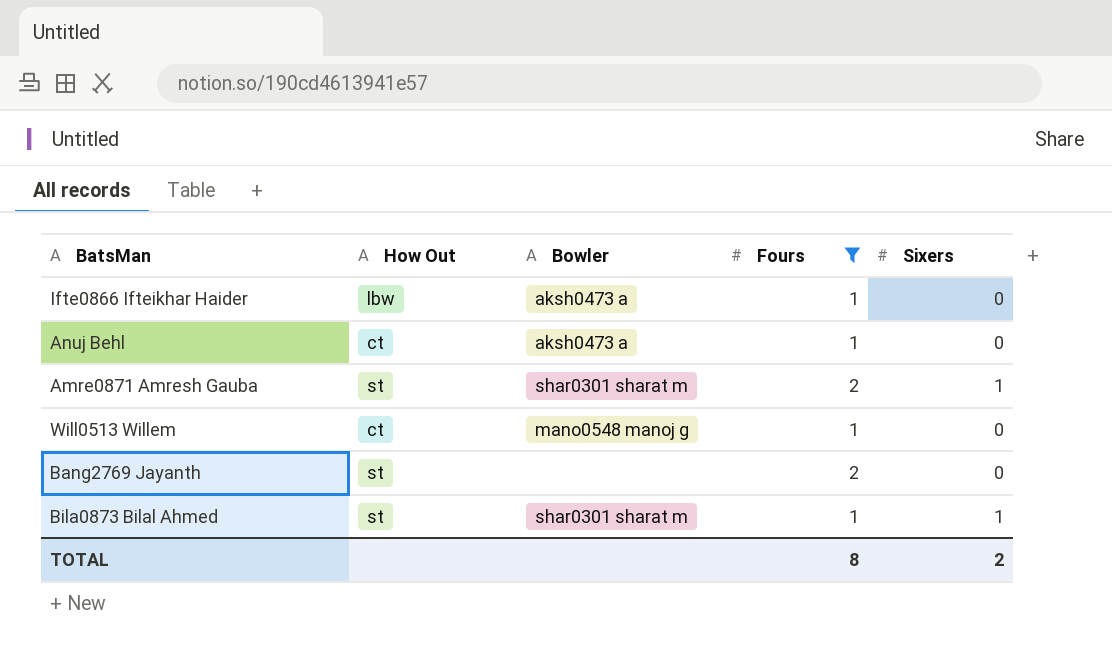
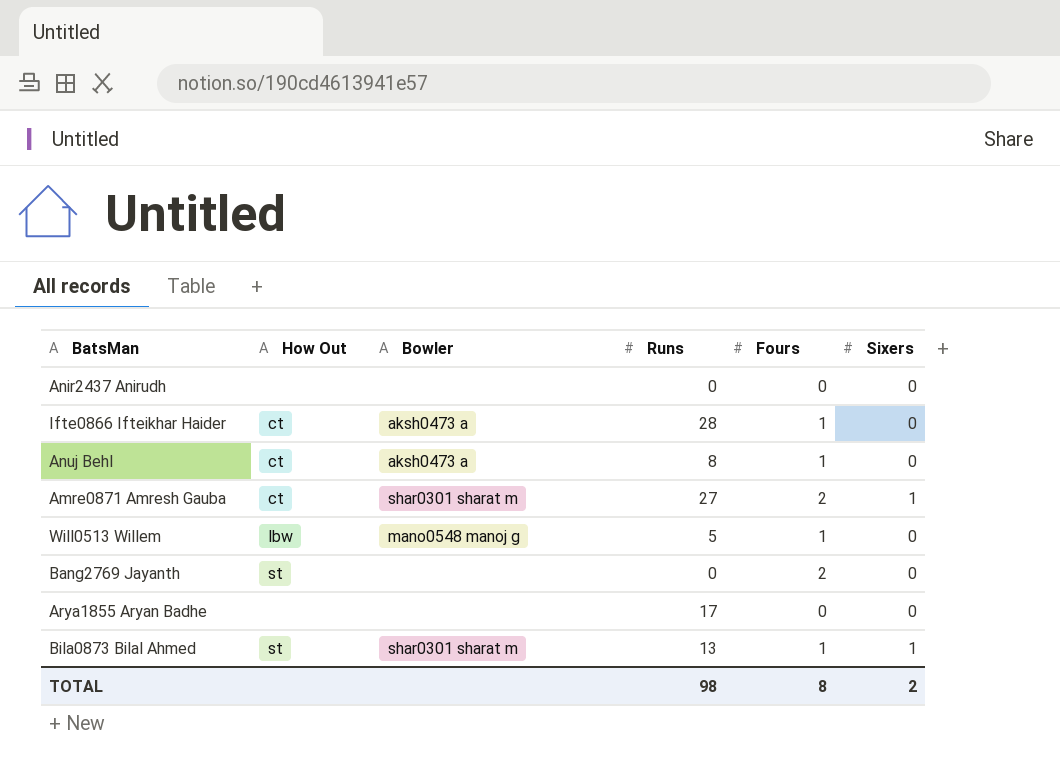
filter: Fours != 0 -> none
column Runs | position: none -> 4
Ifte0866 Ifteikhar Haider | How Out: lbw -> ct
Amre0871 Amresh Gauba | How Out: st -> ct
Will0513 Willem | How Out: ct -> lbw

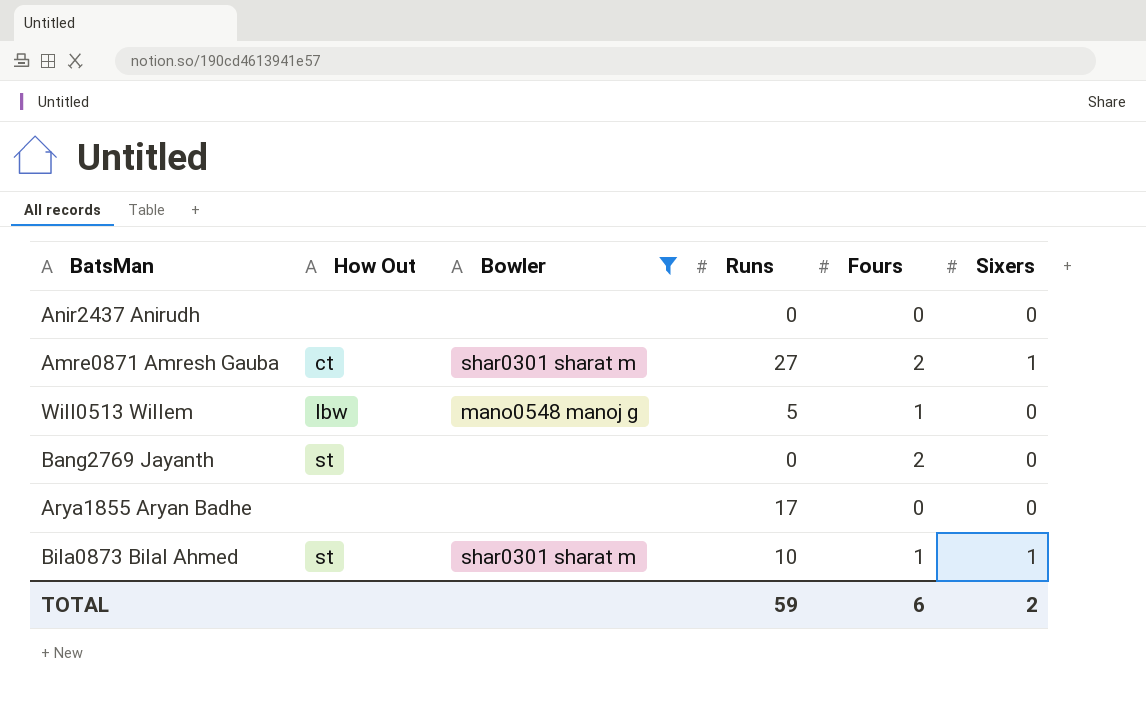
filter: none -> Bowler != aksh0473 a
Bila0873 Bilal Ahmed | Runs: 13 -> 10
TOTAL | Runs: 98 -> 59
TOTAL | Fours: 8 -> 6

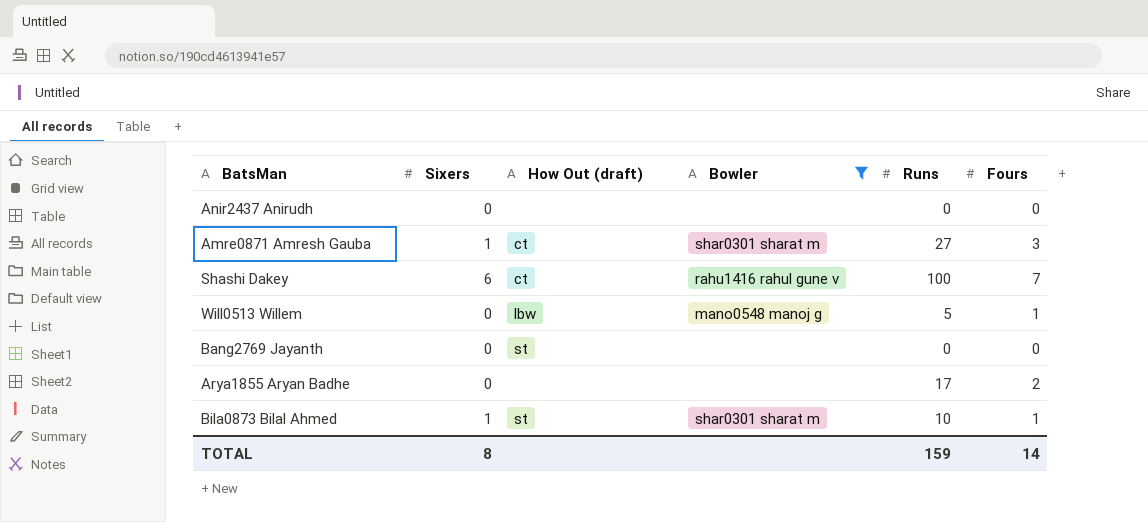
column Sixers | position: 6 -> 2
column name: How Out -> How Out (draft)
Amre0871 Amresh Gauba | Fours: 2 -> 3
row Shashi Dakey: none -> 6 | ct | rahu1416 rahul gune v | 100 | 7
Bang2769 Jayanth | Fours: 2 -> 0
Arya1855 Aryan Badhe | Fours: 0 -> 2
TOTAL | Sixers: 2 -> 8
TOTAL | Runs: 59 -> 159
TOTAL | Fours: 6 -> 14

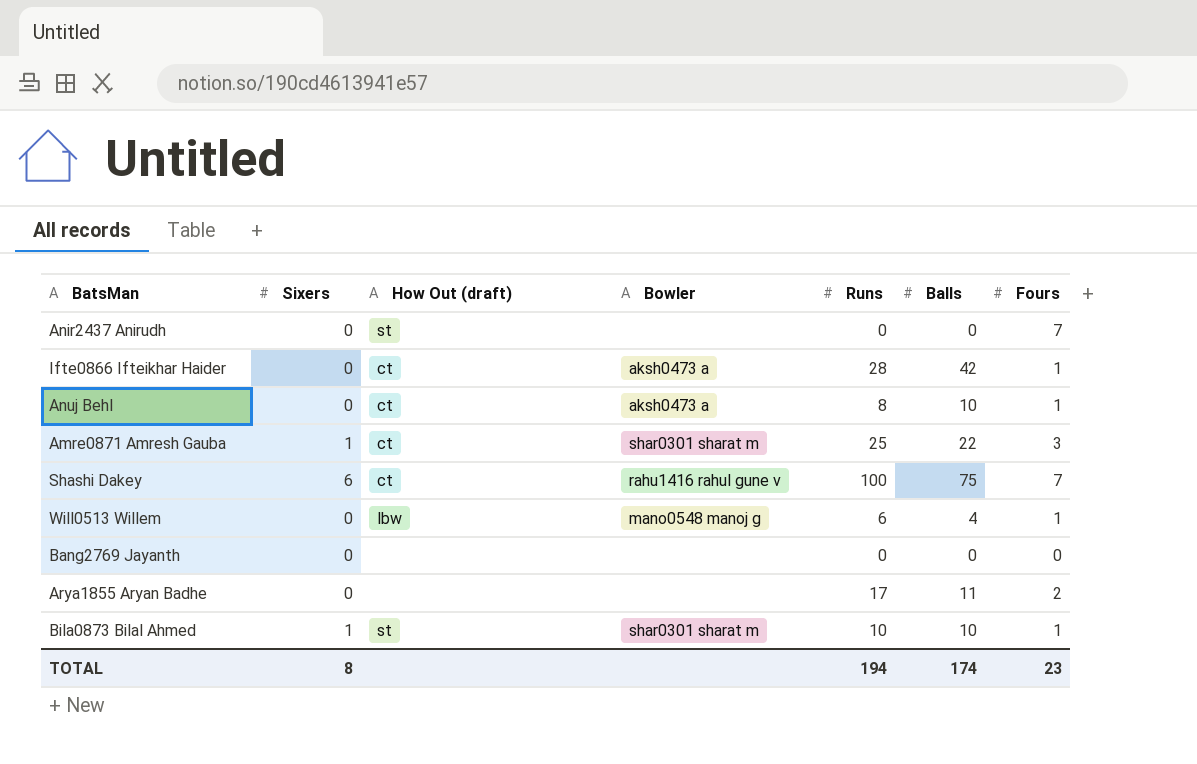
filter: Bowler != aksh0473 a -> none
column Balls | position: none -> 6
Anir2437 Anirudh | How Out (draft): none -> st
Anir2437 Anirudh | Fours: 0 -> 7
Amre0871 Amresh Gauba | Runs: 27 -> 25
Will0513 Willem | Runs: 5 -> 6
Bang2769 Jayanth | How Out (draft): st -> none
TOTAL | Runs: 159 -> 194
TOTAL | Fours: 14 -> 23

